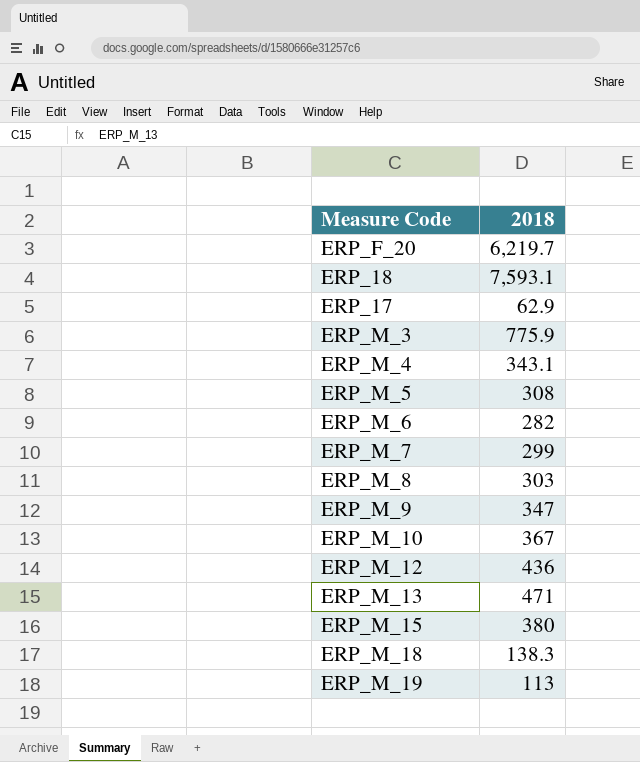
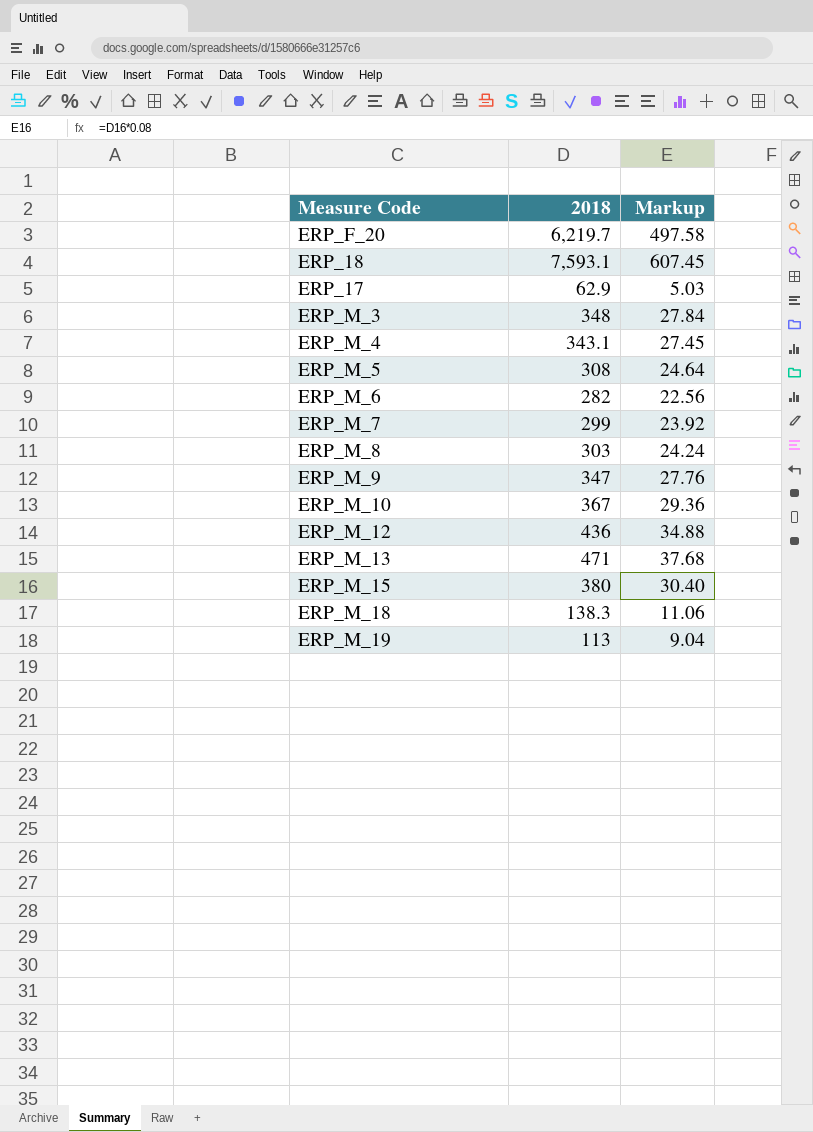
column Markup | formula: none -> [2018] * 0.08
ERP_M_3 | 2018: 775.9 -> 348

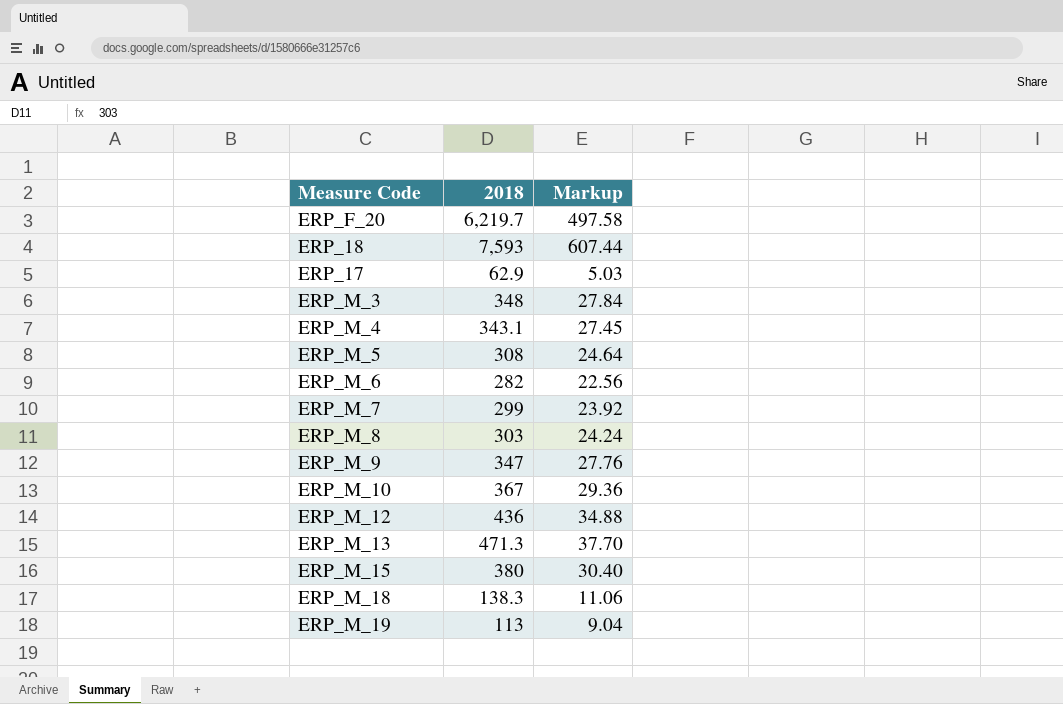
ERP_18 | 2018: 7,593.1 -> 7,593
ERP_18 | Markup: 607.45 -> 607.44
ERP_M_13 | 2018: 471 -> 471.3
ERP_M_13 | Markup: 37.68 -> 37.70

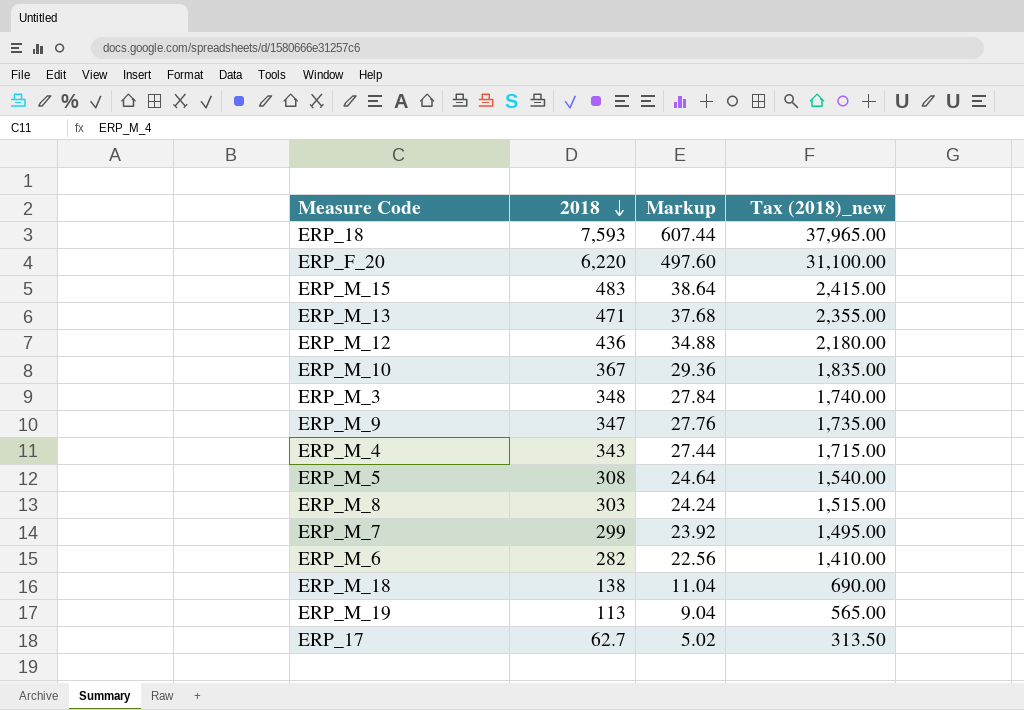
row order: none -> 2018 descending
column Tax (2018)_new | formula: none -> [2018] * 5
ERP_F_20 | 2018: 6,219.7 -> 6,220
ERP_F_20 | Markup: 497.58 -> 497.60
ERP_M_15 | 2018: 380 -> 483
ERP_M_15 | Markup: 30.40 -> 38.64
ERP_M_13 | 2018: 471.3 -> 471
ERP_M_13 | Markup: 37.70 -> 37.68
ERP_M_4 | 2018: 343.1 -> 343
ERP_M_4 | Markup: 27.45 -> 27.44
ERP_M_18 | 2018: 138.3 -> 138
ERP_M_18 | Markup: 11.06 -> 11.04
ERP_17 | 2018: 62.9 -> 62.7
ERP_17 | Markup: 5.03 -> 5.02

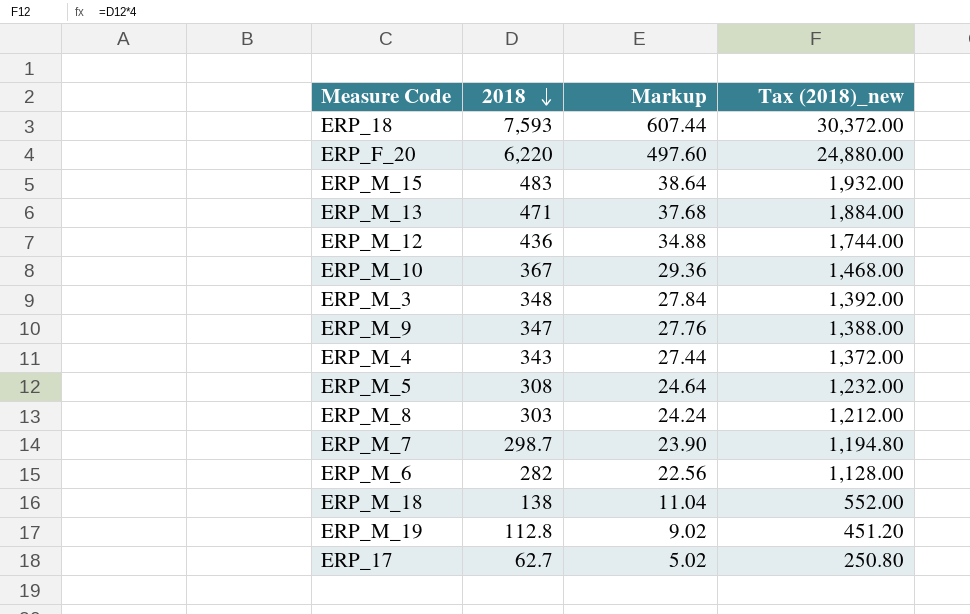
column Tax (2018)_new | formula: [2018] * 5 -> [2018] * 4
ERP_M_7 | 2018: 299 -> 298.7
ERP_M_7 | Markup: 23.92 -> 23.90
ERP_M_19 | 2018: 113 -> 112.8
ERP_M_19 | Markup: 9.04 -> 9.02

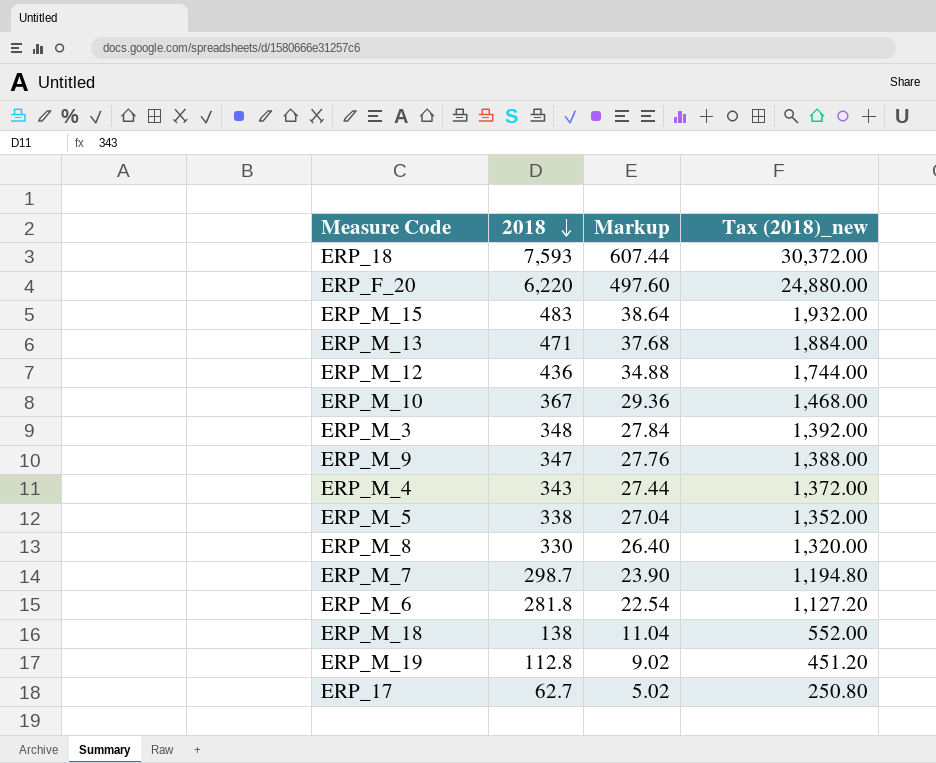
ERP_M_5 | 2018: 308 -> 338
ERP_M_5 | Markup: 24.64 -> 27.04
ERP_M_5 | Tax (2018)_new: 1,232.00 -> 1,352.00
ERP_M_8 | 2018: 303 -> 330
ERP_M_8 | Markup: 24.24 -> 26.40
ERP_M_8 | Tax (2018)_new: 1,212.00 -> 1,320.00
ERP_M_6 | 2018: 282 -> 281.8
ERP_M_6 | Markup: 22.56 -> 22.54
ERP_M_6 | Tax (2018)_new: 1,128.00 -> 1,127.20

